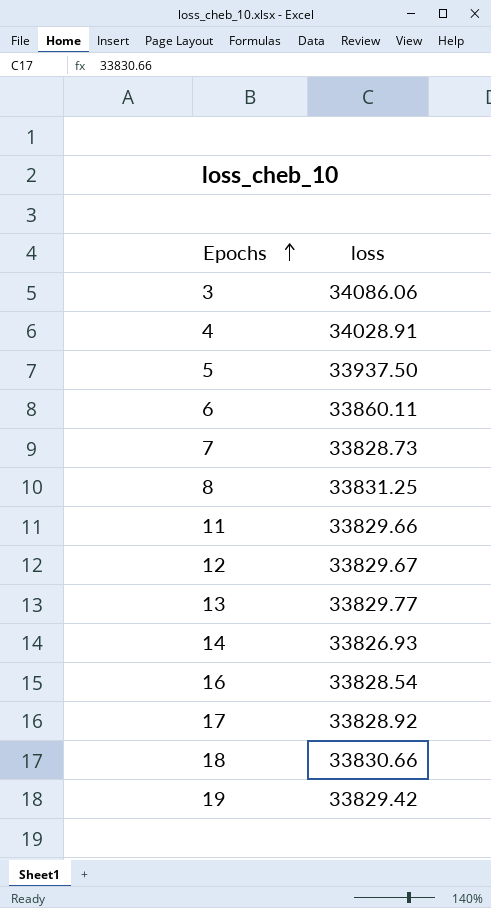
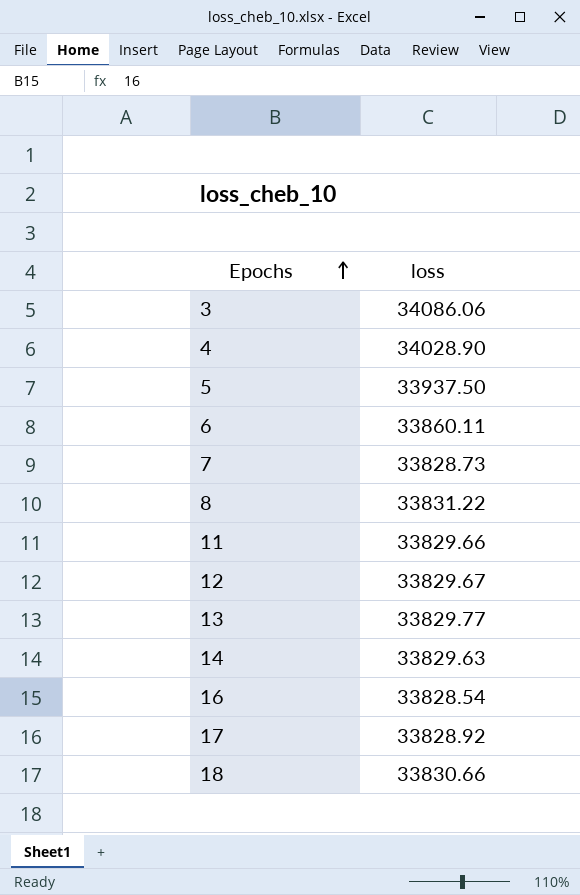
row 19: 33829.42 -> none
4 | loss: 34028.91 -> 34028.90
8 | loss: 33831.25 -> 33831.22
14 | loss: 33826.93 -> 33829.63

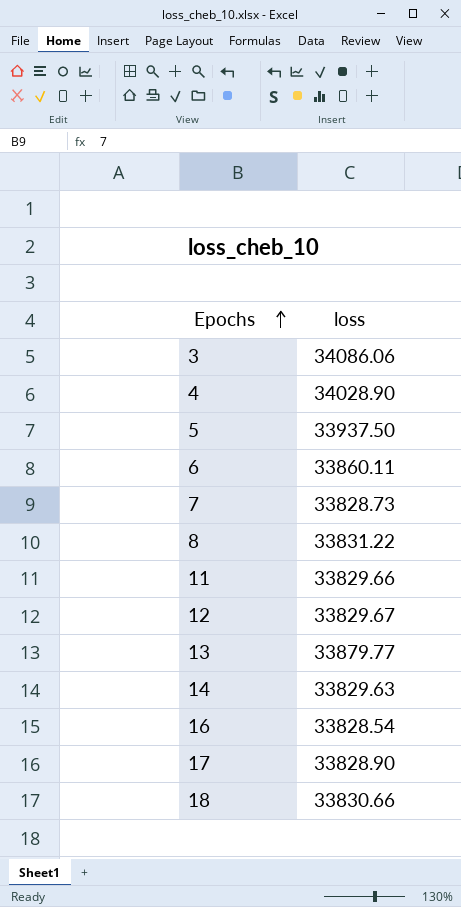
13 | loss: 33829.77 -> 33879.77
17 | loss: 33828.92 -> 33828.90

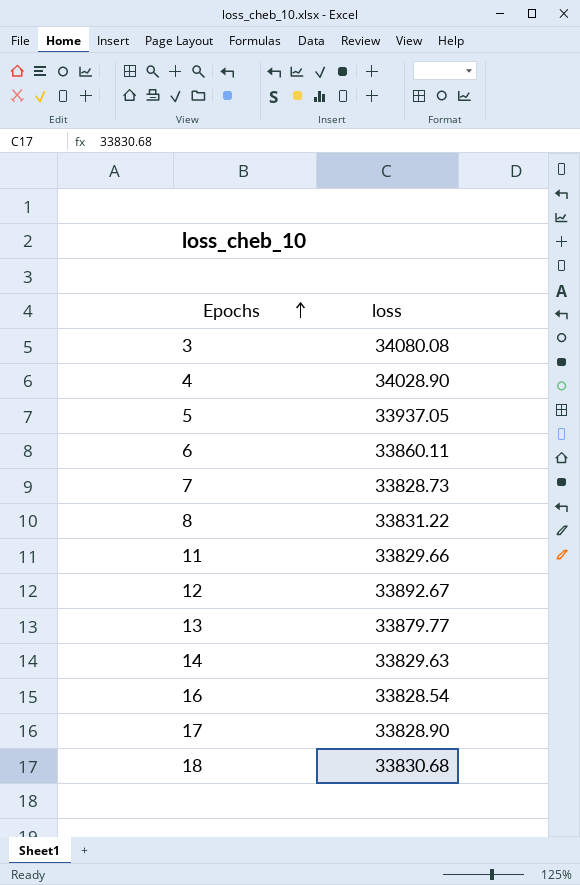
3 | loss: 34086.06 -> 34080.08
5 | loss: 33937.50 -> 33937.05
12 | loss: 33829.67 -> 33892.67
18 | loss: 33830.66 -> 33830.68

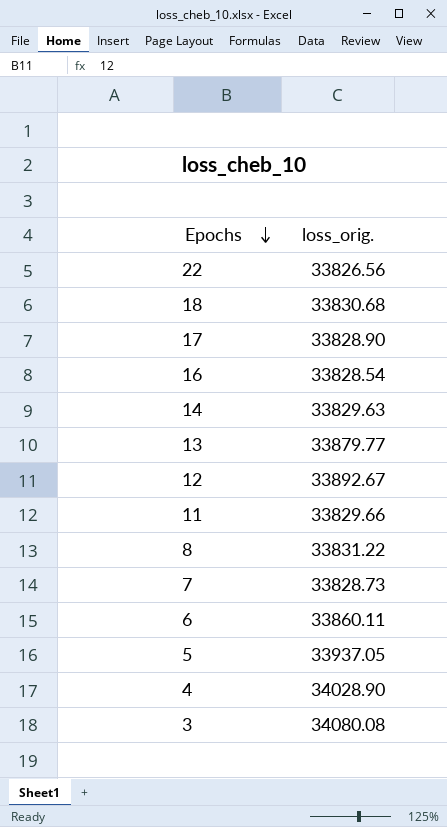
row order: Epochs ascending -> Epochs descending
column name: loss -> loss_orig.
row 22: none -> 33826.56

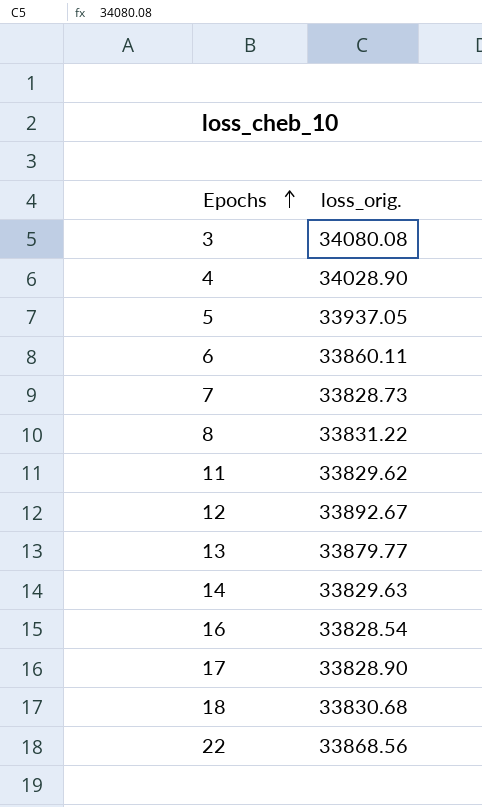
row order: Epochs descending -> Epochs ascending
11 | loss_orig.: 33829.66 -> 33829.62
22 | loss_orig.: 33826.56 -> 33868.56

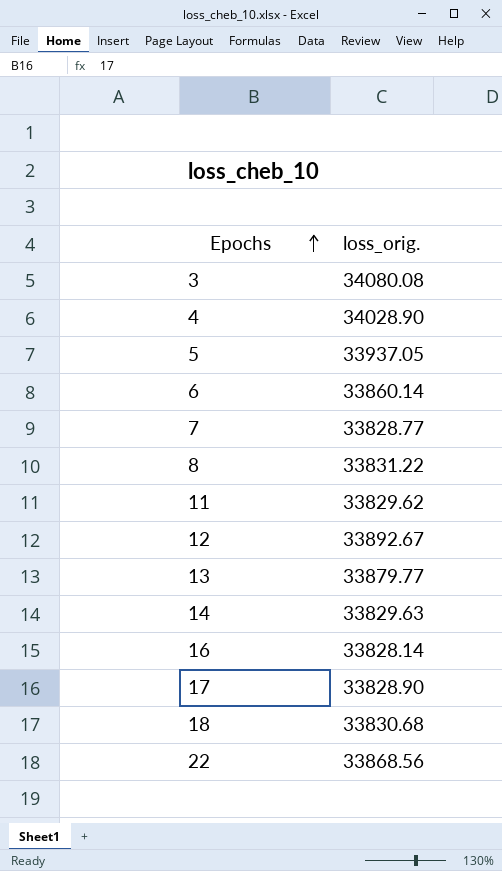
6 | loss_orig.: 33860.11 -> 33860.14
7 | loss_orig.: 33828.73 -> 33828.77
16 | loss_orig.: 33828.54 -> 33828.14

